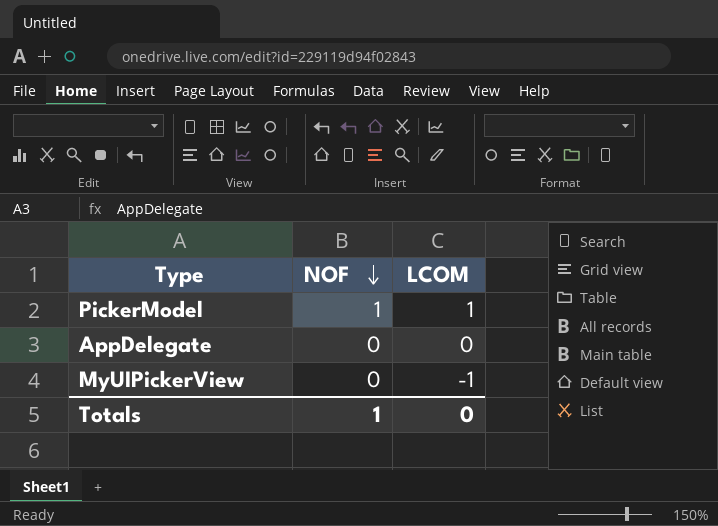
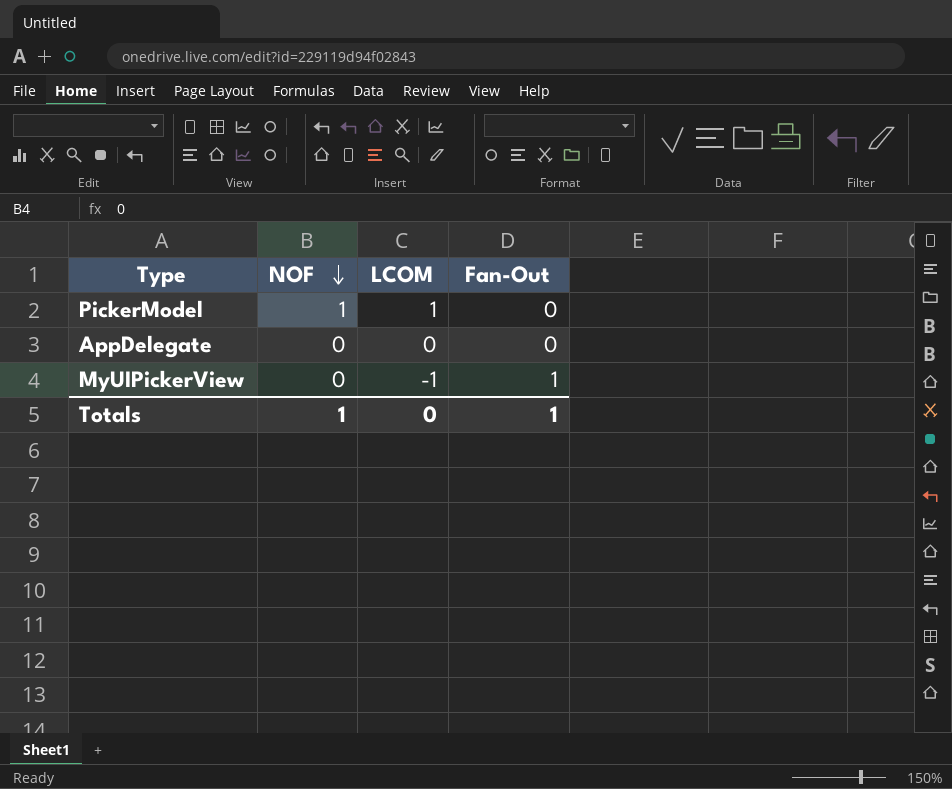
column Fan-Out | position: none -> 4

